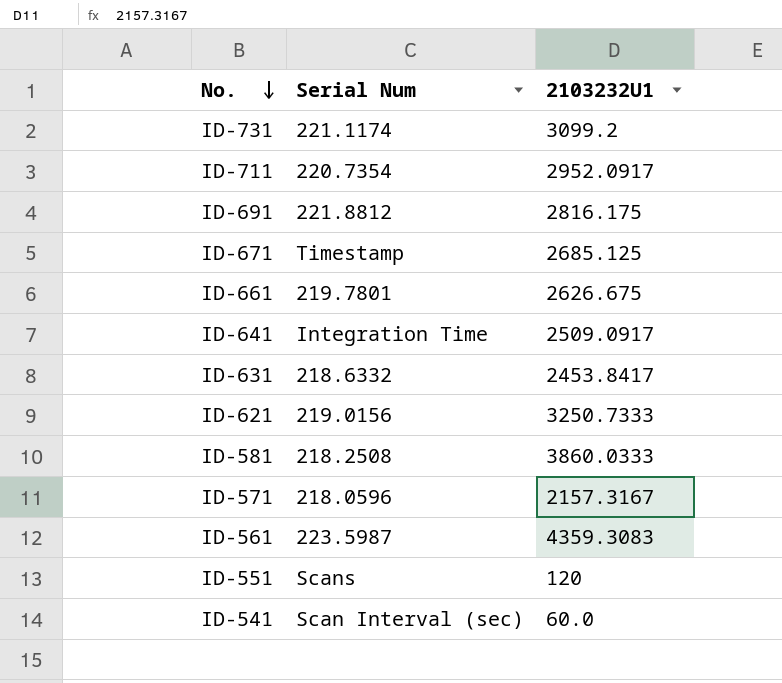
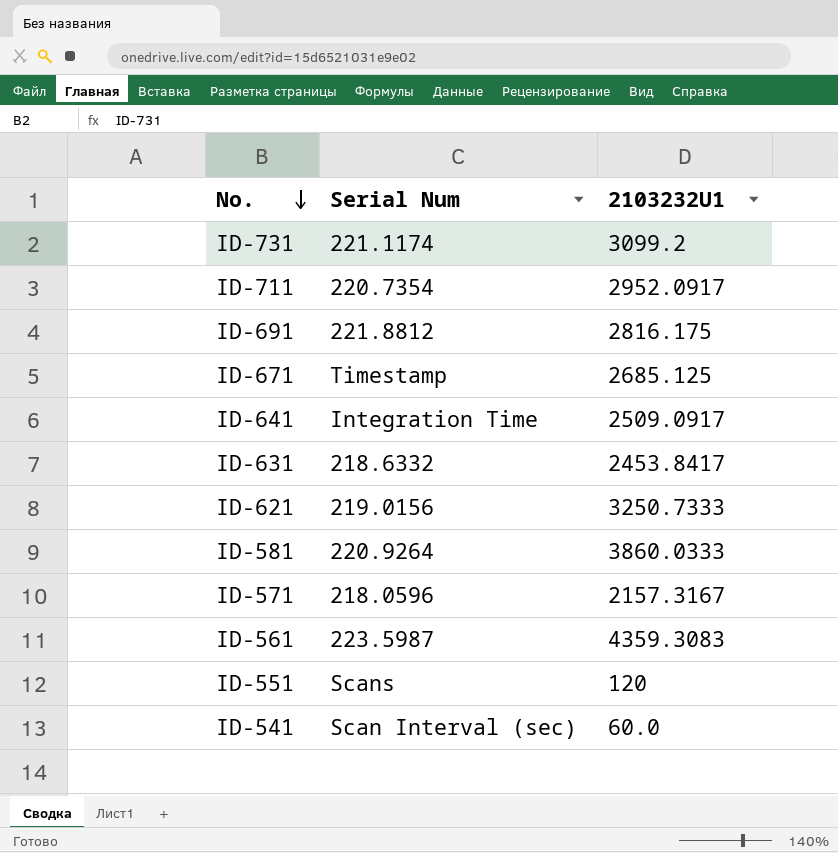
row ID-661: 219.7801 | 2626.675 -> none
ID-581 | Serial Num: 218.2508 -> 220.9264

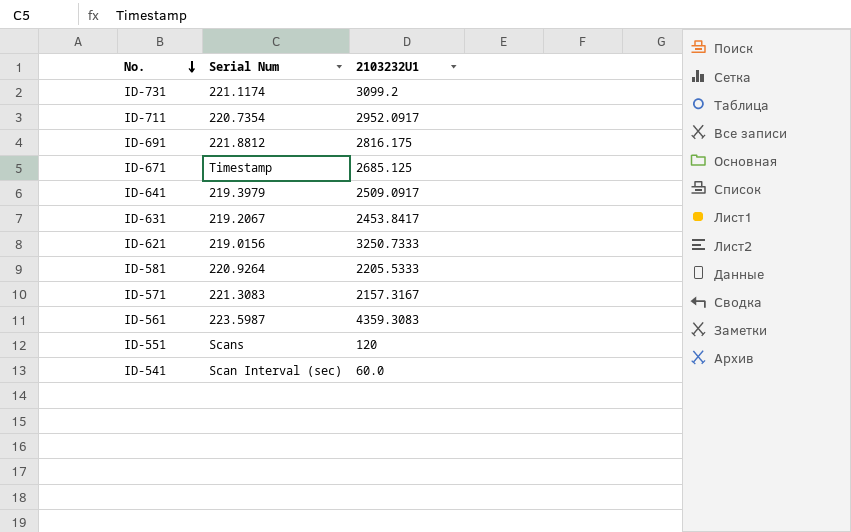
ID-641 | Serial Num: Integration Time -> 219.3979
ID-631 | Serial Num: 218.6332 -> 219.2067
ID-581 | 2103232U1: 3860.0333 -> 2205.5333
ID-571 | Serial Num: 218.0596 -> 221.3083

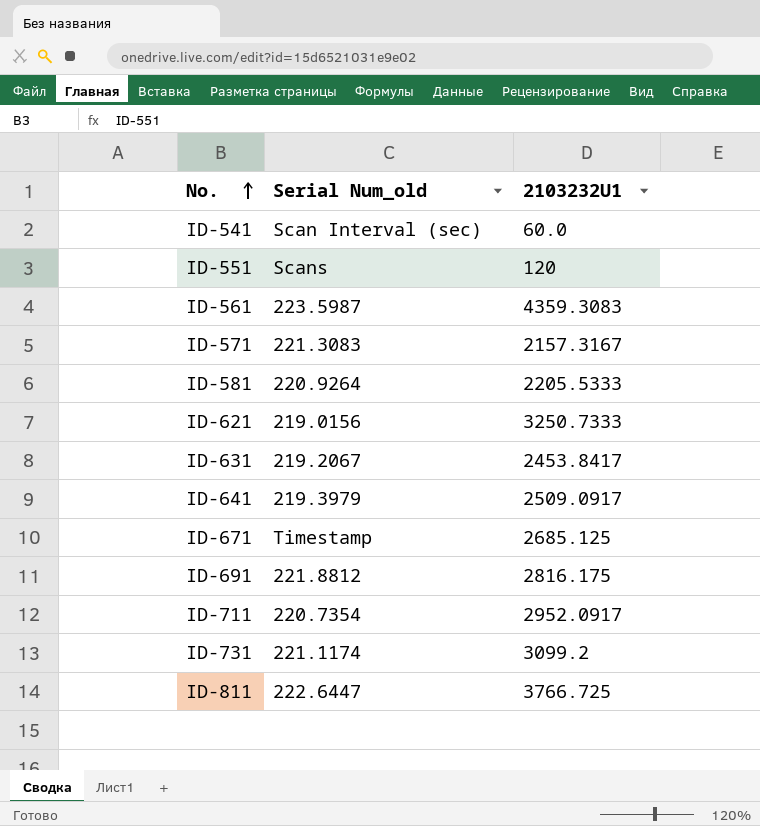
row order: No. descending -> No. ascending
column name: Serial Num -> Serial Num_old
row ID-811: none -> 222.6447 | 3766.725

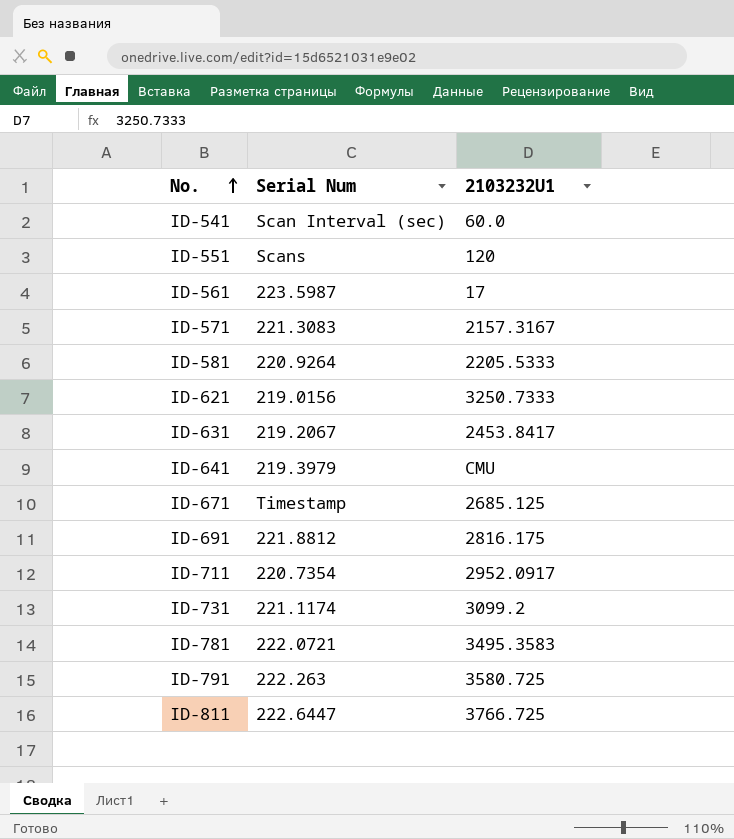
column name: Serial Num_old -> Serial Num
ID-561 | 2103232U1: 4359.3083 -> 17
ID-641 | 2103232U1: 2509.0917 -> CMU
row ID-781: none -> 222.0721 | 3495.3583
row ID-791: none -> 222.263 | 3580.725

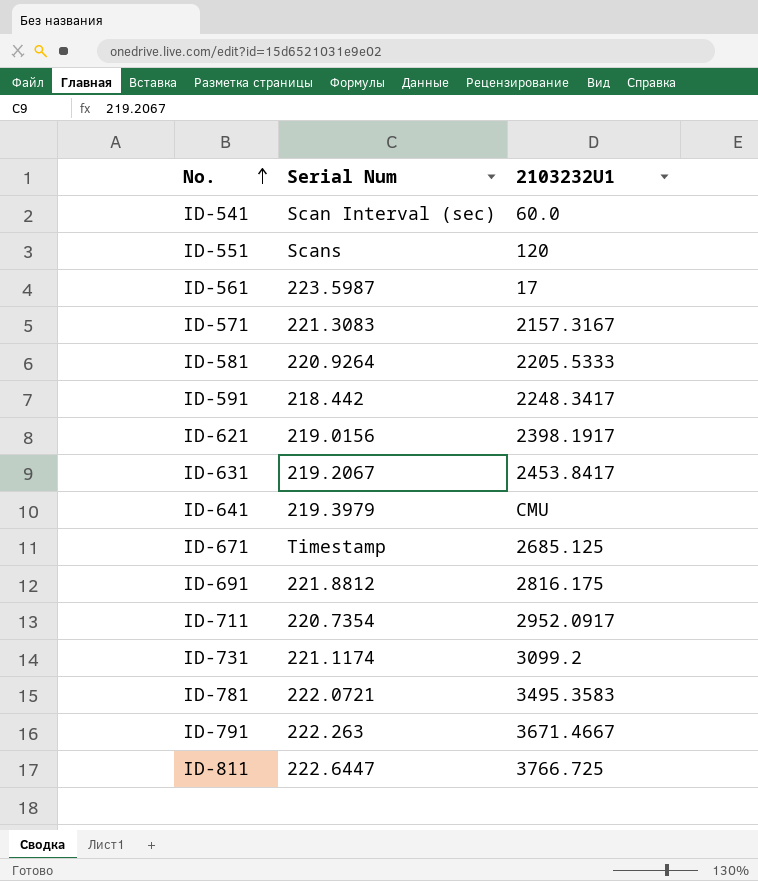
row ID-591: none -> 218.442 | 2248.3417
ID-621 | 2103232U1: 3250.7333 -> 2398.1917
ID-791 | 2103232U1: 3580.725 -> 3671.4667

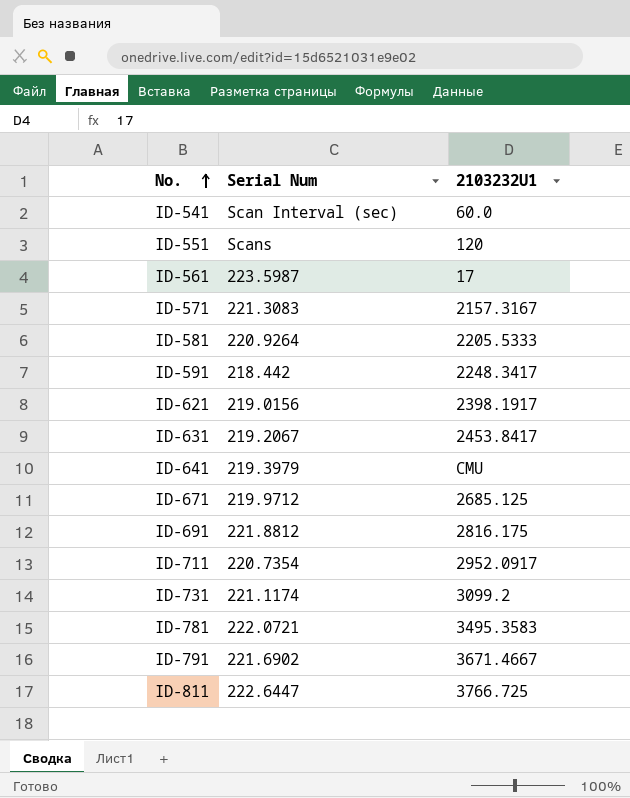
ID-671 | Serial Num: Timestamp -> 219.9712
ID-791 | Serial Num: 222.263 -> 221.6902

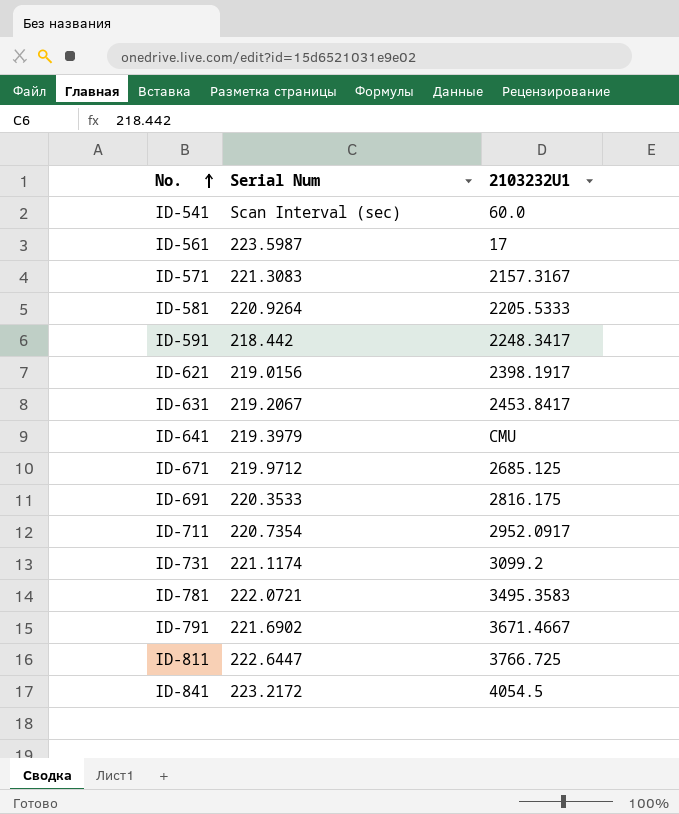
row ID-551: Scans | 120 -> none
ID-691 | Serial Num: 221.8812 -> 220.3533
row ID-841: none -> 223.2172 | 4054.5

